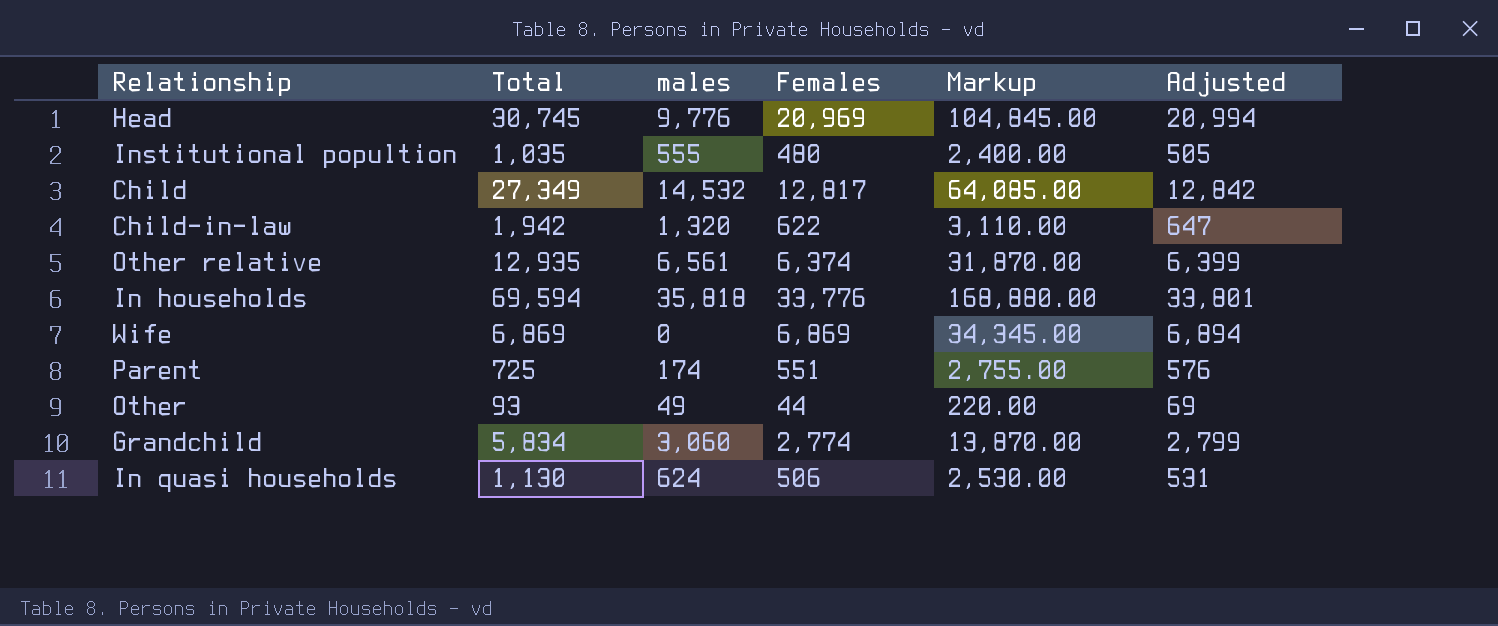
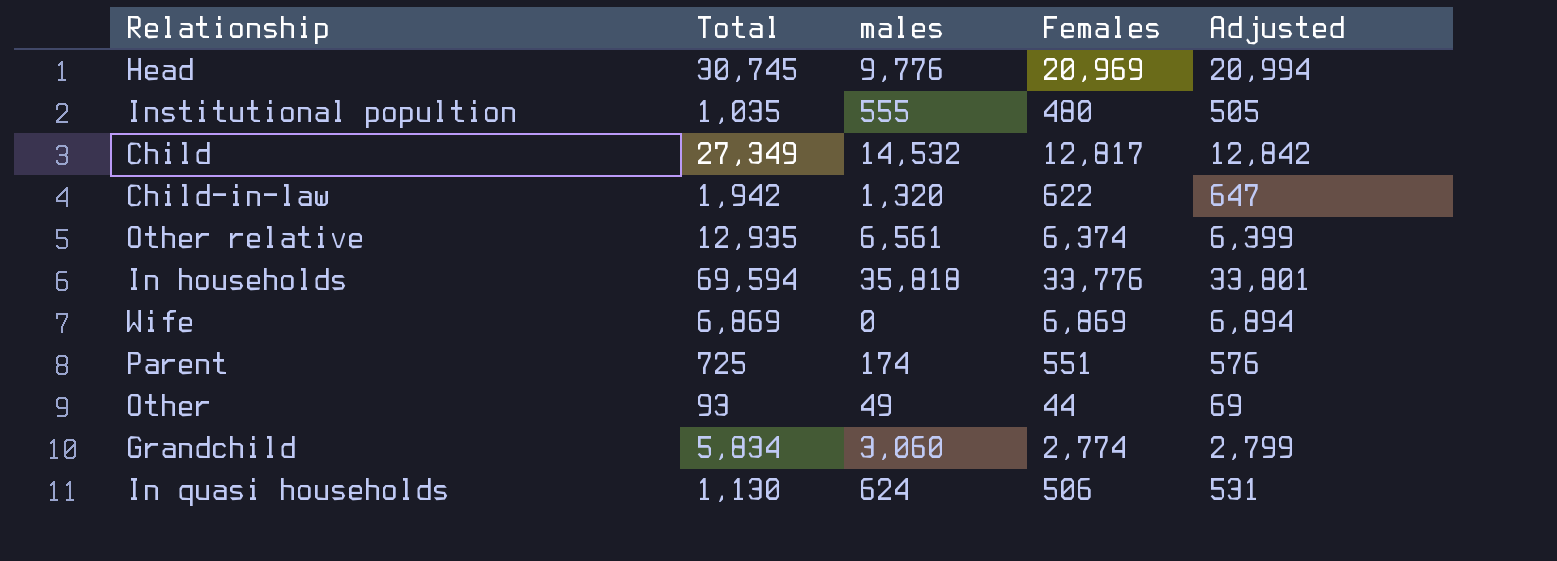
column Markup | formula: [Females] * 5 -> none

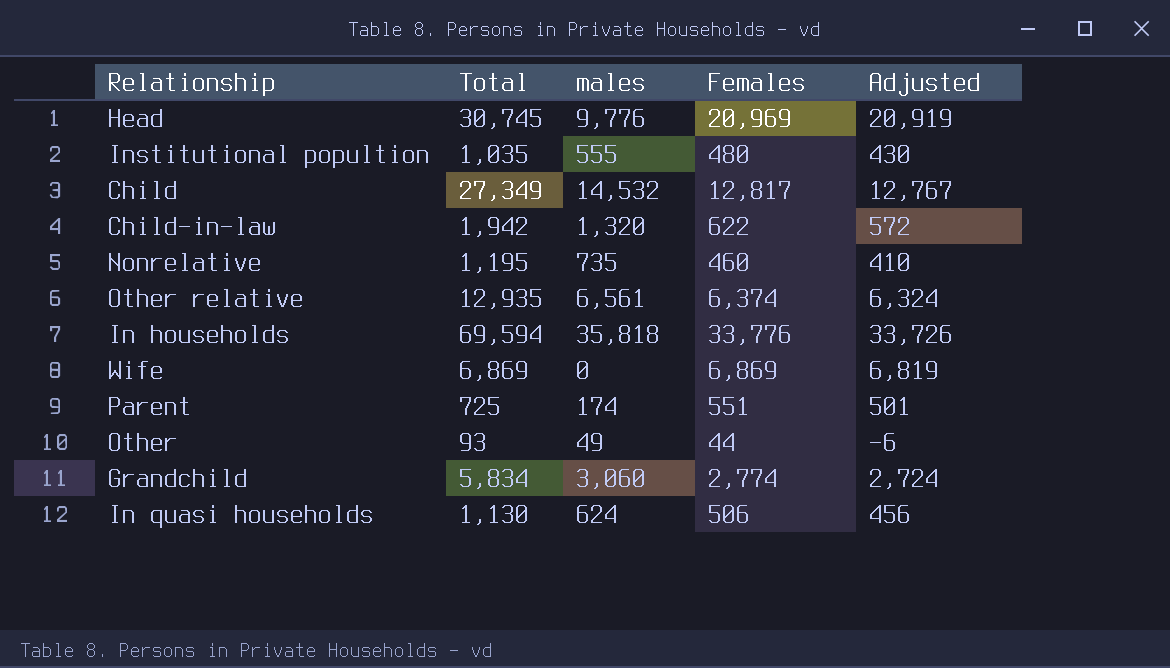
column Adjusted | formula: [Females] + 25 -> [Females] - 50
row Nonrelative: none -> 1,195 | 735 | 460 | 410

